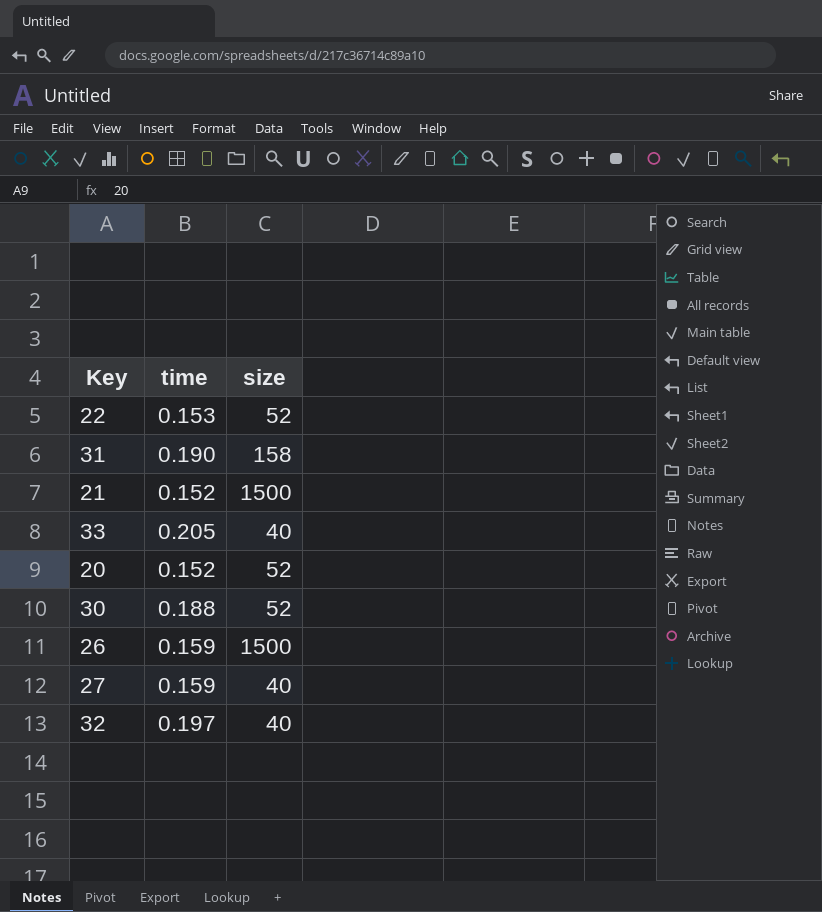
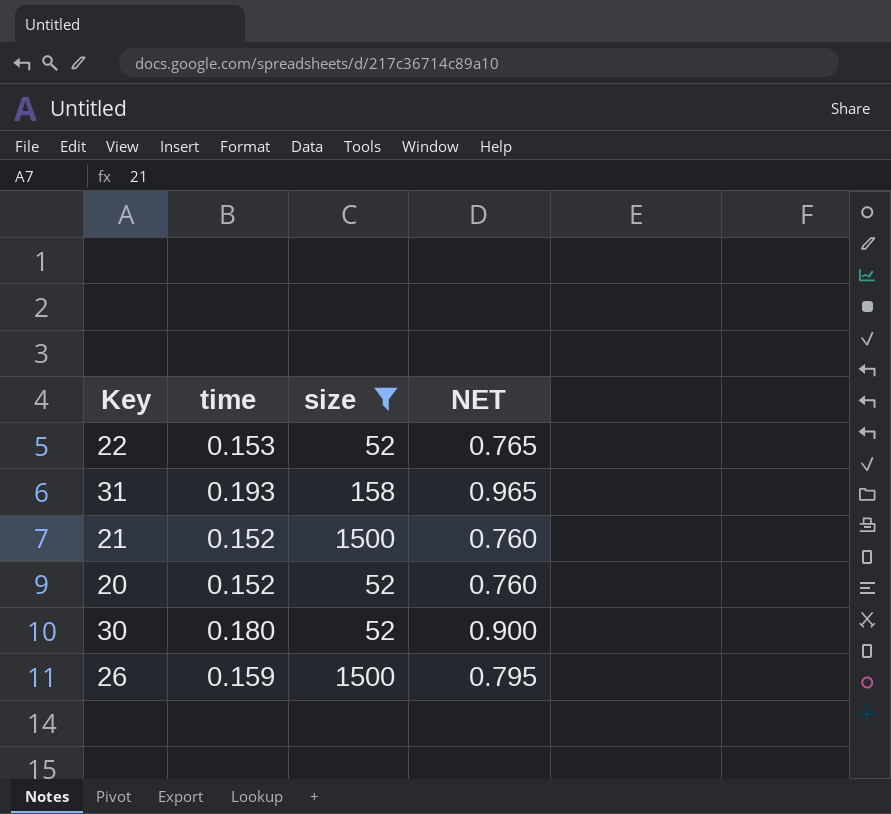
filter: none -> size != 40
column NET | formula: none -> [time] * 5
31 | time: 0.190 -> 0.193
30 | time: 0.188 -> 0.180

